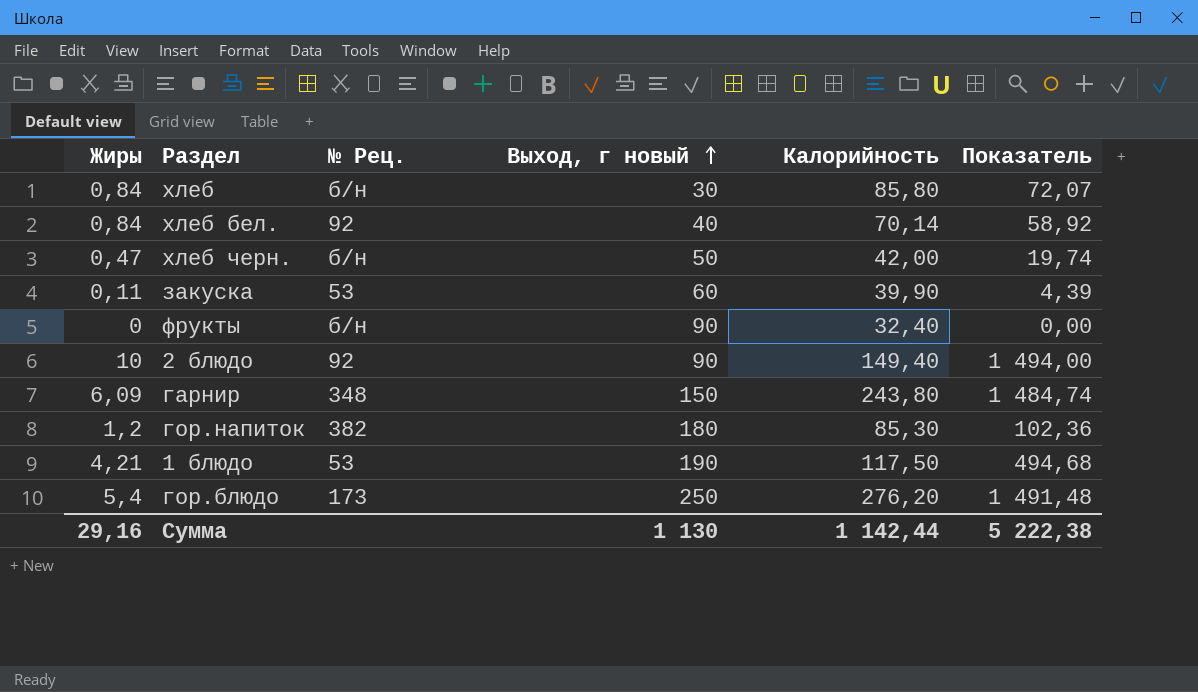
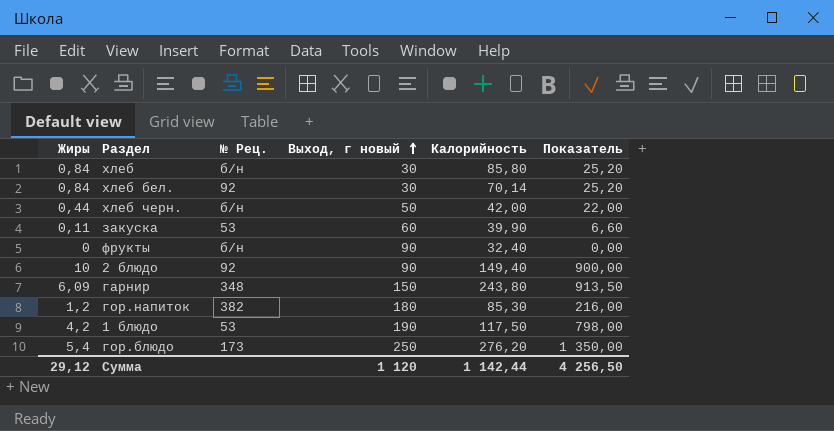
column Показатель | formula: [Жиры] * [Калорийность] -> [Жиры] * [Выход, г новый]
хлеб бел. | Выход, г новый: 40 -> 30
хлеб черн. | Жиры: 0,47 -> 0,44
1 блюдо | Жиры: 4,21 -> 4,2
Сумма | Жиры: 29,16 -> 29,12
Сумма | Выход, г новый: 1 130 -> 1 120
Сумма | Показатель: 5 222,38 -> 4 256,50

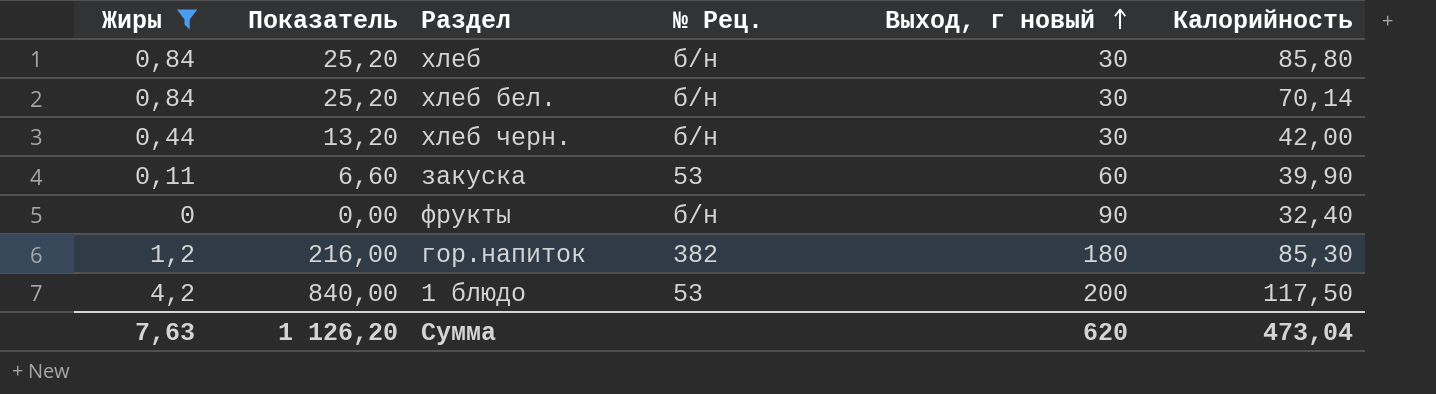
filter: none -> Жиры <= 4,2
column Показатель | position: 6 -> 2
хлеб бел. | № Рец.: 92 -> б/н
хлеб черн. | Показатель: 22,00 -> 13,20
хлеб черн. | Выход, г новый: 50 -> 30
1 блюдо | Показатель: 798,00 -> 840,00
1 блюдо | Выход, г новый: 190 -> 200
Сумма | Жиры: 29,12 -> 7,63
Сумма | Показатель: 4 256,50 -> 1 126,20
Сумма | Выход, г новый: 1 120 -> 620
Сумма | Калорийность: 1 142,44 -> 473,04

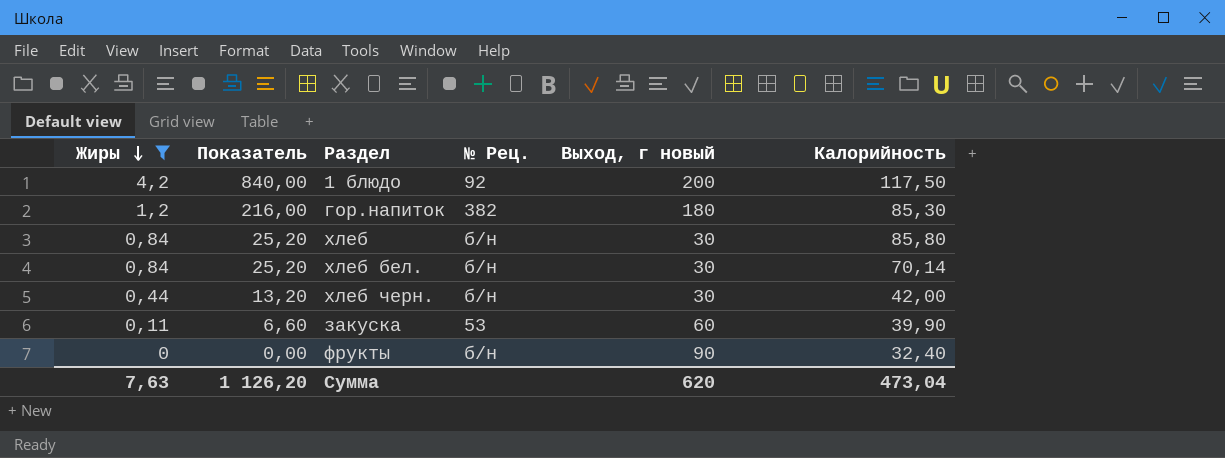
row order: Выход, г новый ascending -> Жиры descending
1 блюдо | № Рец.: 53 -> 92

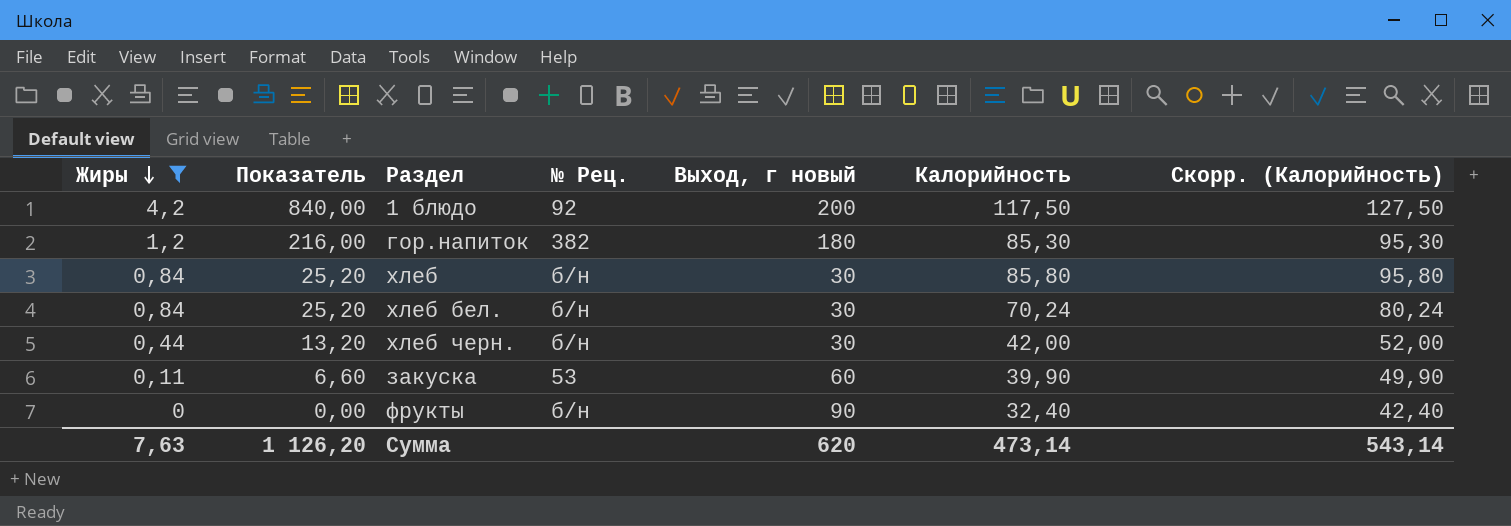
column Скорр. (Калорийность) | formula: none -> [Калорийность] + 10
хлеб бел. | Калорийность: 70,14 -> 70,24
Сумма | Калорийность: 473,04 -> 473,14

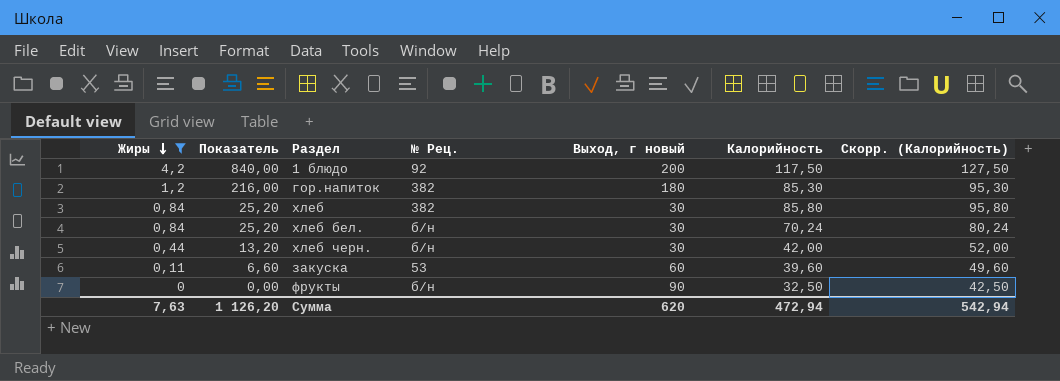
хлеб | № Рец.: б/н -> 382
закуска | Калорийность: 39,90 -> 39,60
закуска | Скорр. (Калорийность): 49,90 -> 49,60
фрукты | Калорийность: 32,40 -> 32,50
фрукты | Скорр. (Калорийность): 42,40 -> 42,50
Сумма | Калорийность: 473,14 -> 472,94
Сумма | Скорр. (Калорийность): 543,14 -> 542,94

